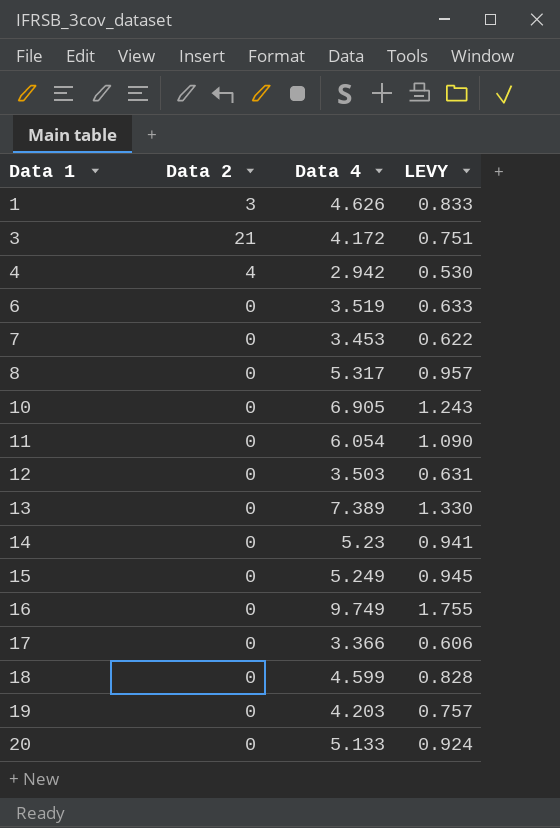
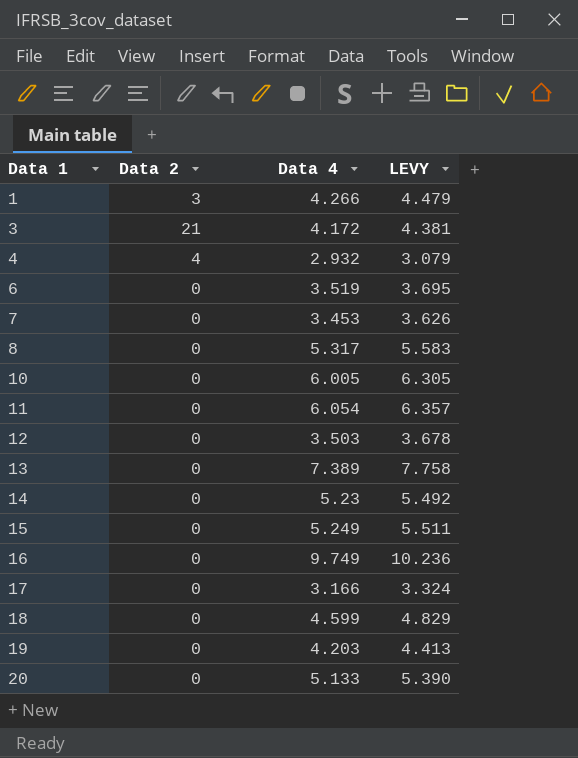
column LEVY | formula: [Data 4] * 0.18 -> [Data 4] * 1.05
1 | Data 4: 4.626 -> 4.266
4 | Data 4: 2.942 -> 2.932
10 | Data 4: 6.905 -> 6.005
17 | Data 4: 3.366 -> 3.166

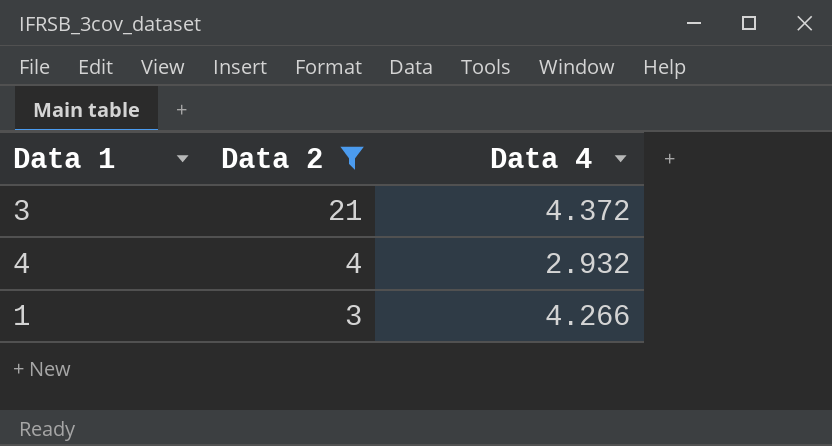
filter: none -> Data 2 != 0
row order: Data 1 ascending -> Data 2 descending
column LEVY | formula: [Data 4] * 1.05 -> none
3 | Data 4: 4.172 -> 4.372

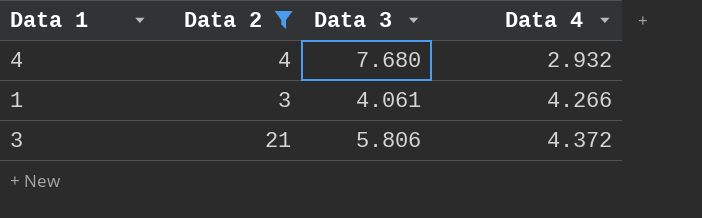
row order: Data 2 descending -> Data 4 ascending
column Data 3 | position: none -> 3

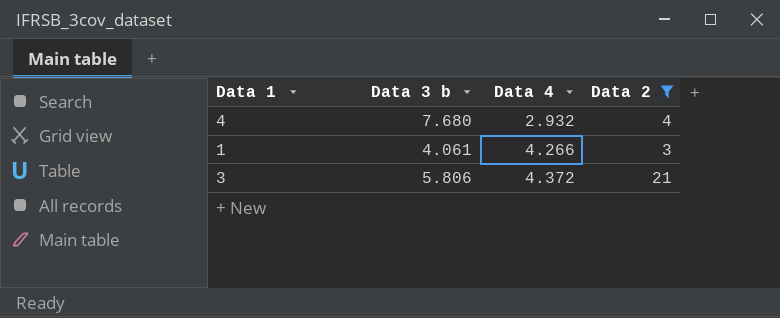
column name: Data 3 -> Data 3 b
column Data 2 | position: 2 -> 4

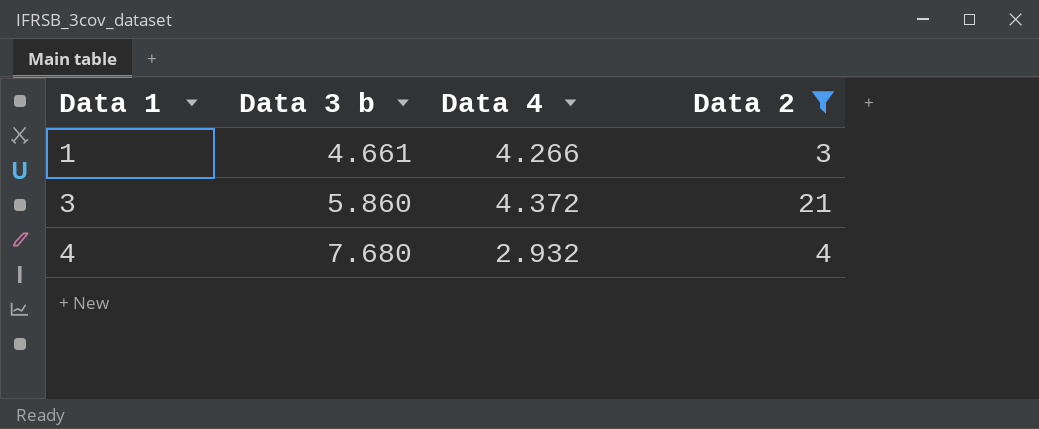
row order: Data 4 ascending -> Data 1 ascending
1 | Data 3 b: 4.061 -> 4.661
3 | Data 3 b: 5.806 -> 5.860

